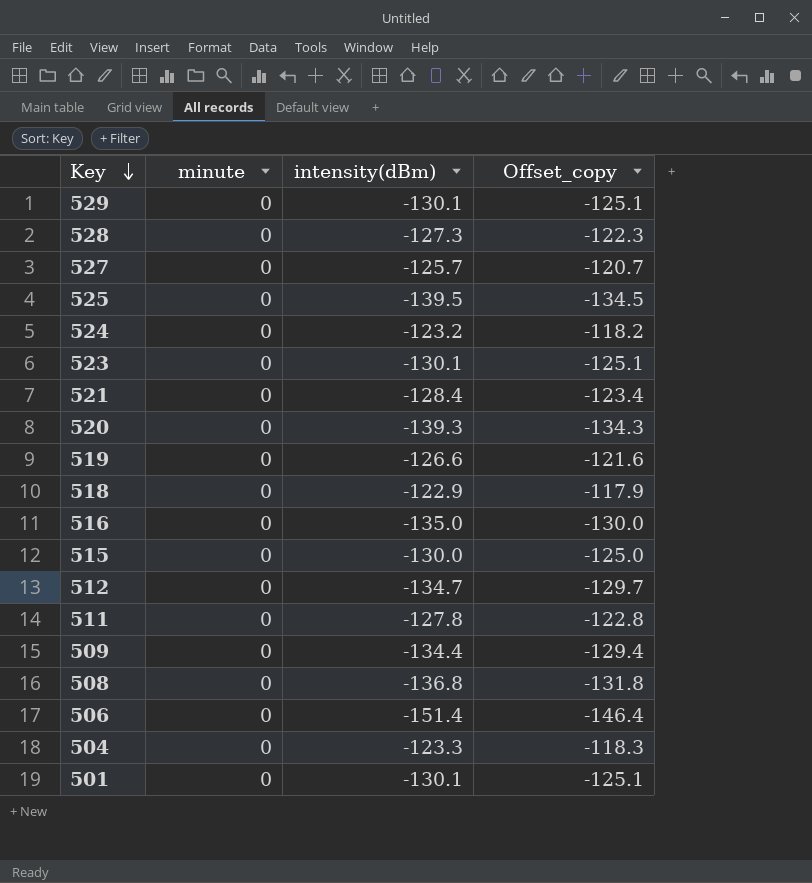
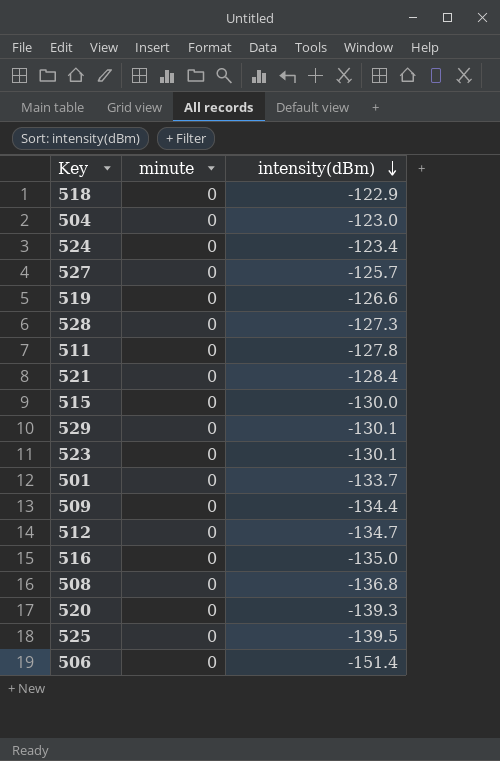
row order: Key descending -> intensity(dBm) descending
column Offset_copy | formula: [intensity(dBm)] + 5 -> none
504 | intensity(dBm): -123.3 -> -123.0
524 | intensity(dBm): -123.2 -> -123.4
501 | intensity(dBm): -130.1 -> -133.7

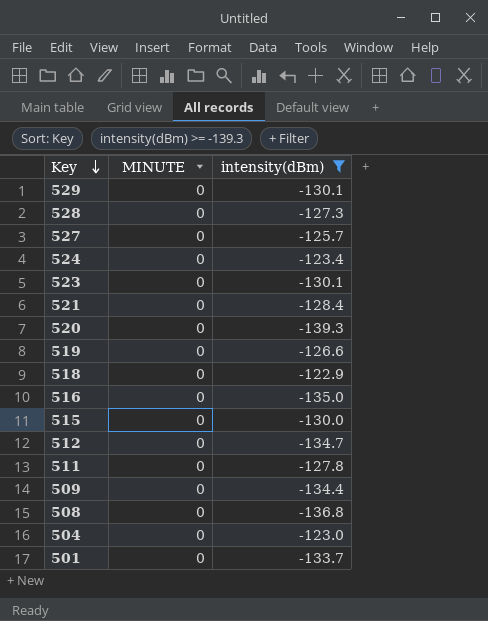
filter: none -> intensity(dBm) >= -139.3
row order: intensity(dBm) descending -> Key descending
column name: minute -> MINUTE

